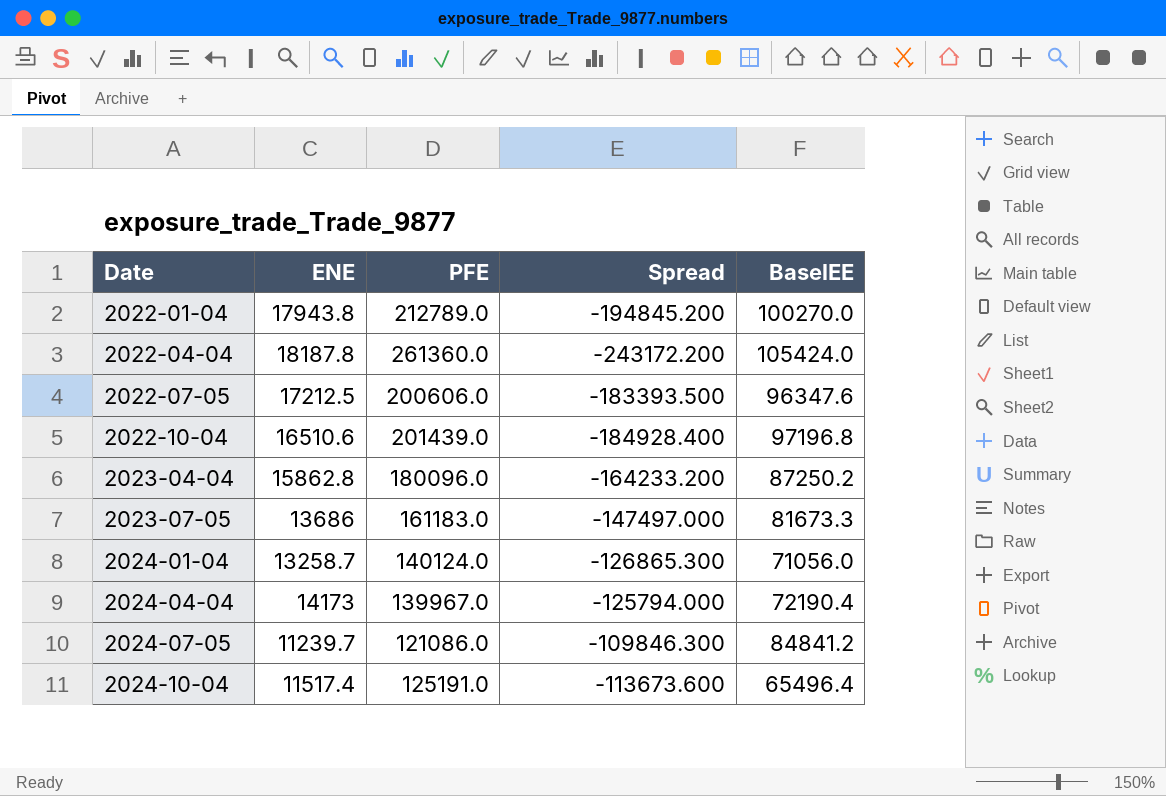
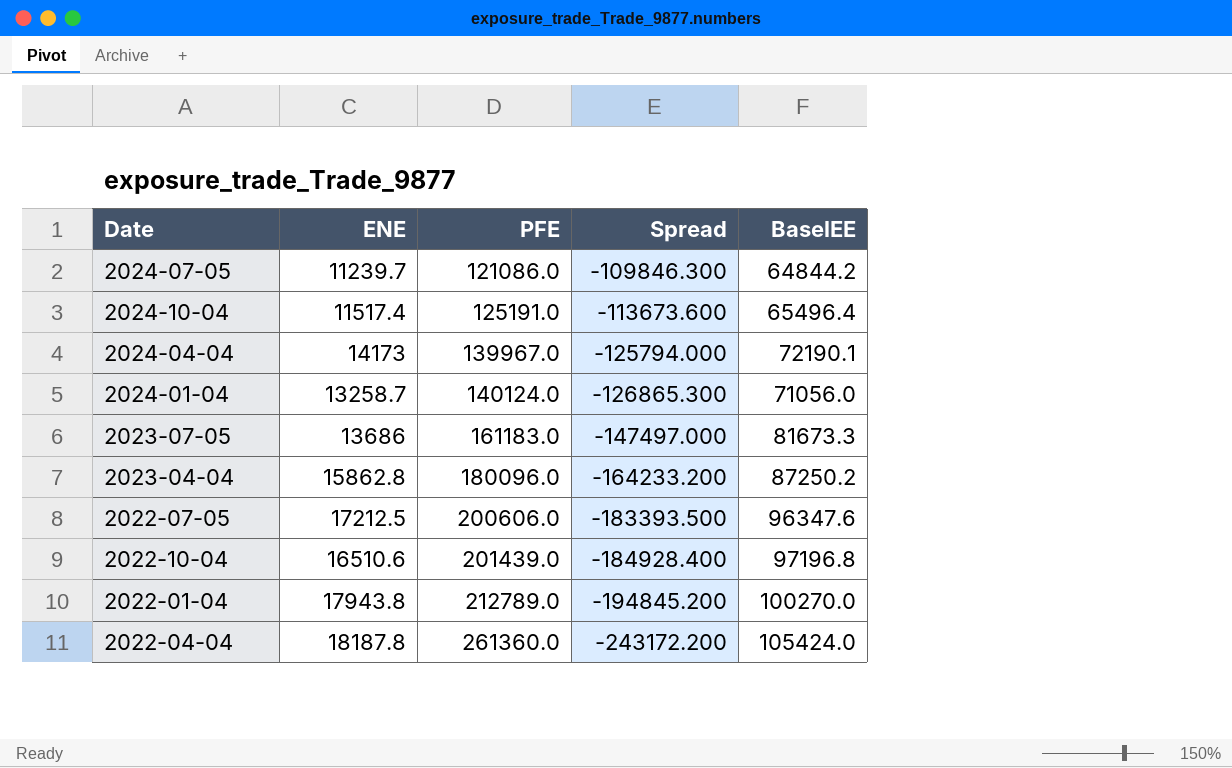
row order: Date ascending -> PFE ascending
2024-07-05 | BaselEE: 84841.2 -> 64844.2
2024-04-04 | BaselEE: 72190.4 -> 72190.1

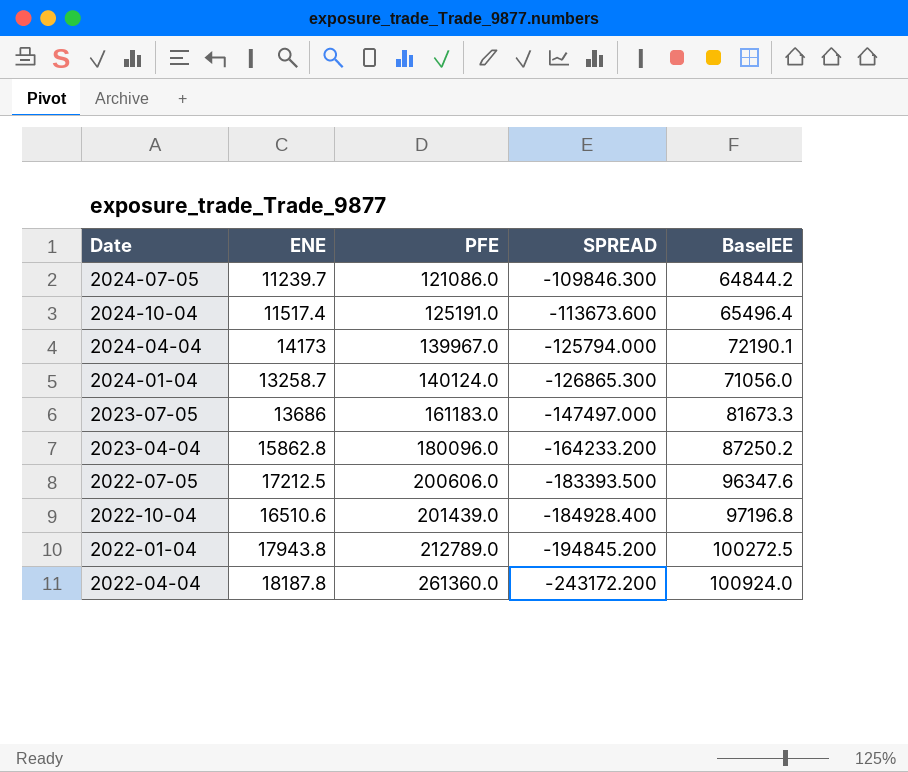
column name: Spread -> SPREAD
2022-01-04 | BaselEE: 100270.0 -> 100272.5
2022-04-04 | BaselEE: 105424.0 -> 100924.0

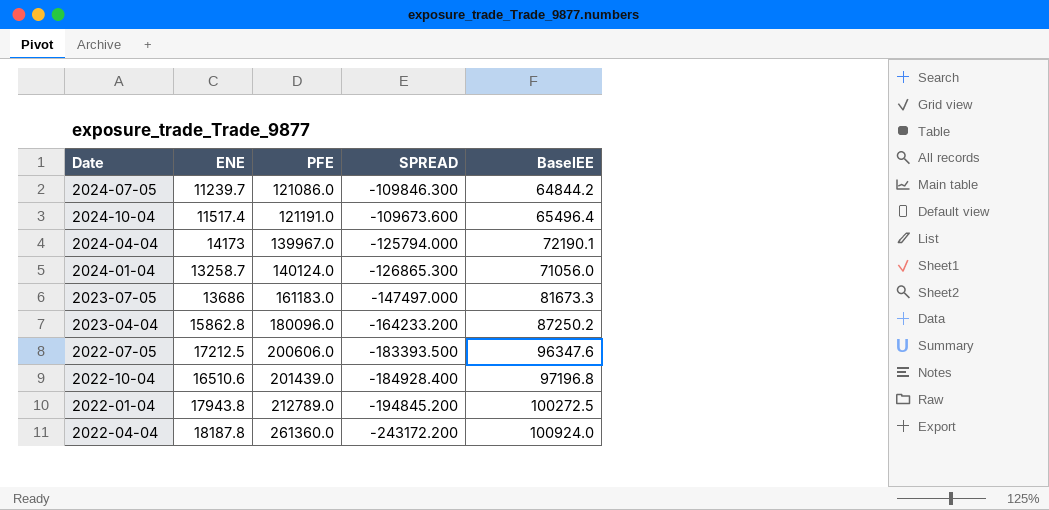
2024-10-04 | PFE: 125191.0 -> 121191.0
2024-10-04 | SPREAD: -113673.600 -> -109673.600

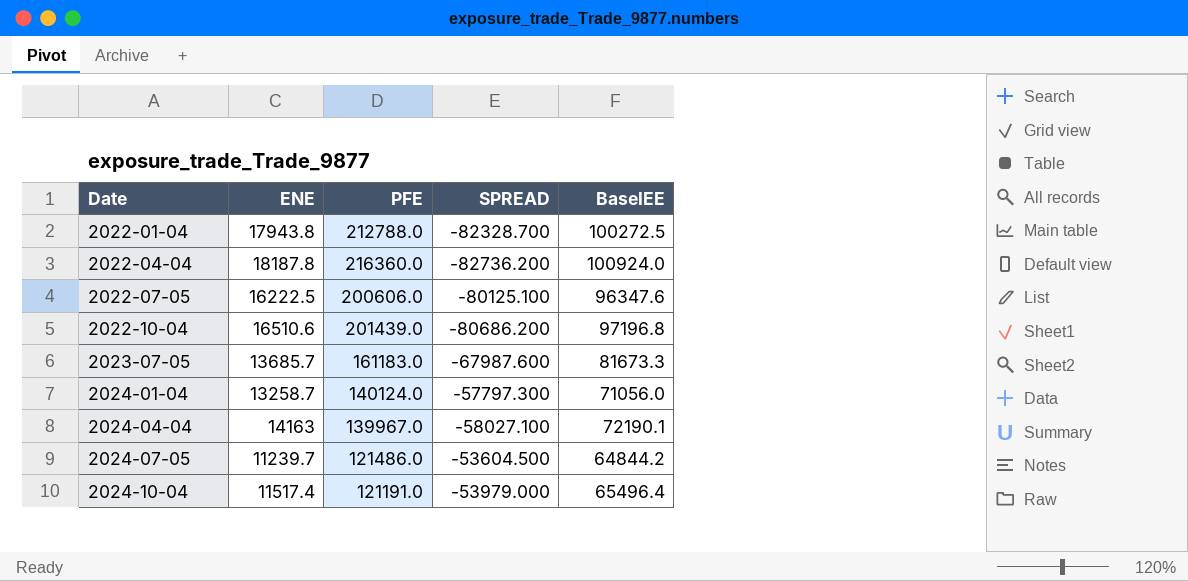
row order: PFE ascending -> Date ascending
column SPREAD | formula: [ENE] - [PFE] -> [ENE] - [BaselEE]
row 2023-04-04: 15862.8 | 180096.0 | -164233.200 | 87250.2 -> none
2022-01-04 | PFE: 212789.0 -> 212788.0
2022-04-04 | PFE: 261360.0 -> 216360.0
2022-07-05 | ENE: 17212.5 -> 16222.5
2023-07-05 | ENE: 13686 -> 13685.7
2024-04-04 | ENE: 14173 -> 14163
2024-07-05 | PFE: 121086.0 -> 121486.0

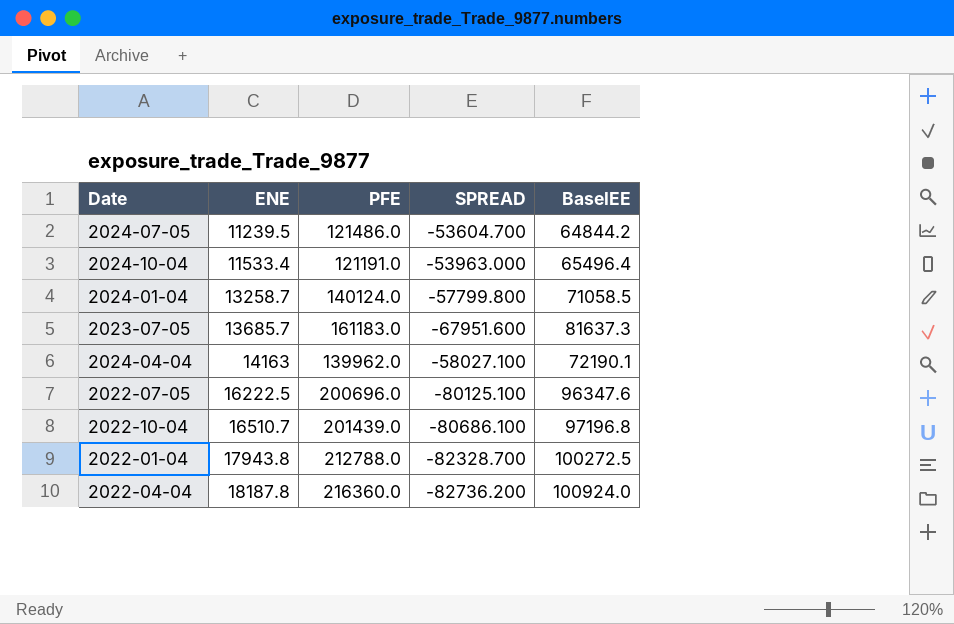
row order: Date ascending -> ENE ascending
2024-07-05 | ENE: 11239.7 -> 11239.5
2024-07-05 | SPREAD: -53604.500 -> -53604.700
2024-10-04 | ENE: 11517.4 -> 11533.4
2024-10-04 | SPREAD: -53979.000 -> -53963.000
2024-01-04 | SPREAD: -57797.300 -> -57799.800
2024-01-04 | BaselEE: 71056.0 -> 71058.5
2023-07-05 | SPREAD: -67987.600 -> -67951.600
2023-07-05 | BaselEE: 81673.3 -> 81637.3
2024-04-04 | PFE: 139967.0 -> 139962.0
2022-07-05 | PFE: 200606.0 -> 200696.0
2022-10-04 | ENE: 16510.6 -> 16510.7
2022-10-04 | SPREAD: -80686.200 -> -80686.100

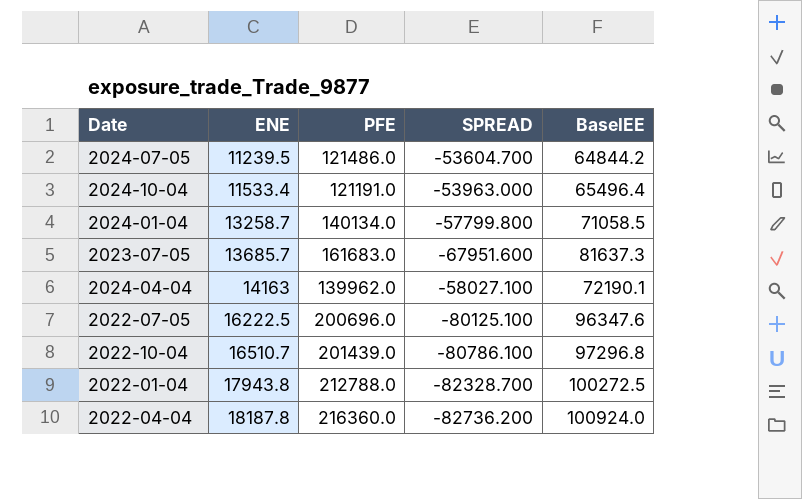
2024-01-04 | PFE: 140124.0 -> 140134.0
2023-07-05 | PFE: 161183.0 -> 161683.0
2022-10-04 | SPREAD: -80686.100 -> -80786.100
2022-10-04 | BaselEE: 97196.8 -> 97296.8

